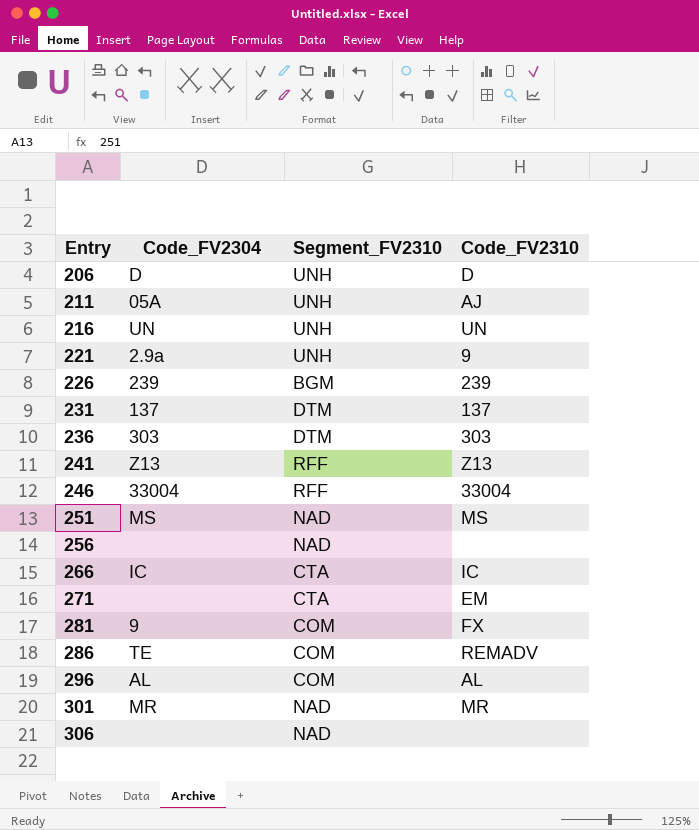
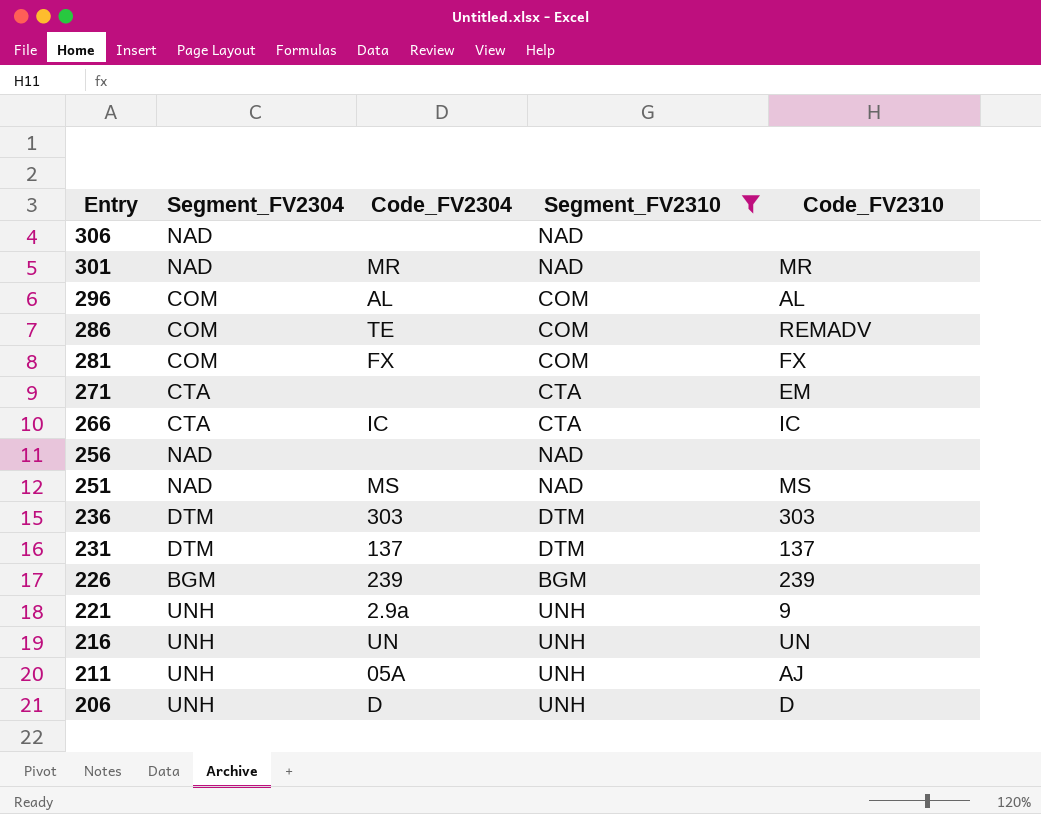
filter: none -> Segment_FV2310 != RFF
row order: Entry ascending -> Entry descending
column Segment_FV2304 | position: none -> 2
281 | Code_FV2304: 9 -> FX

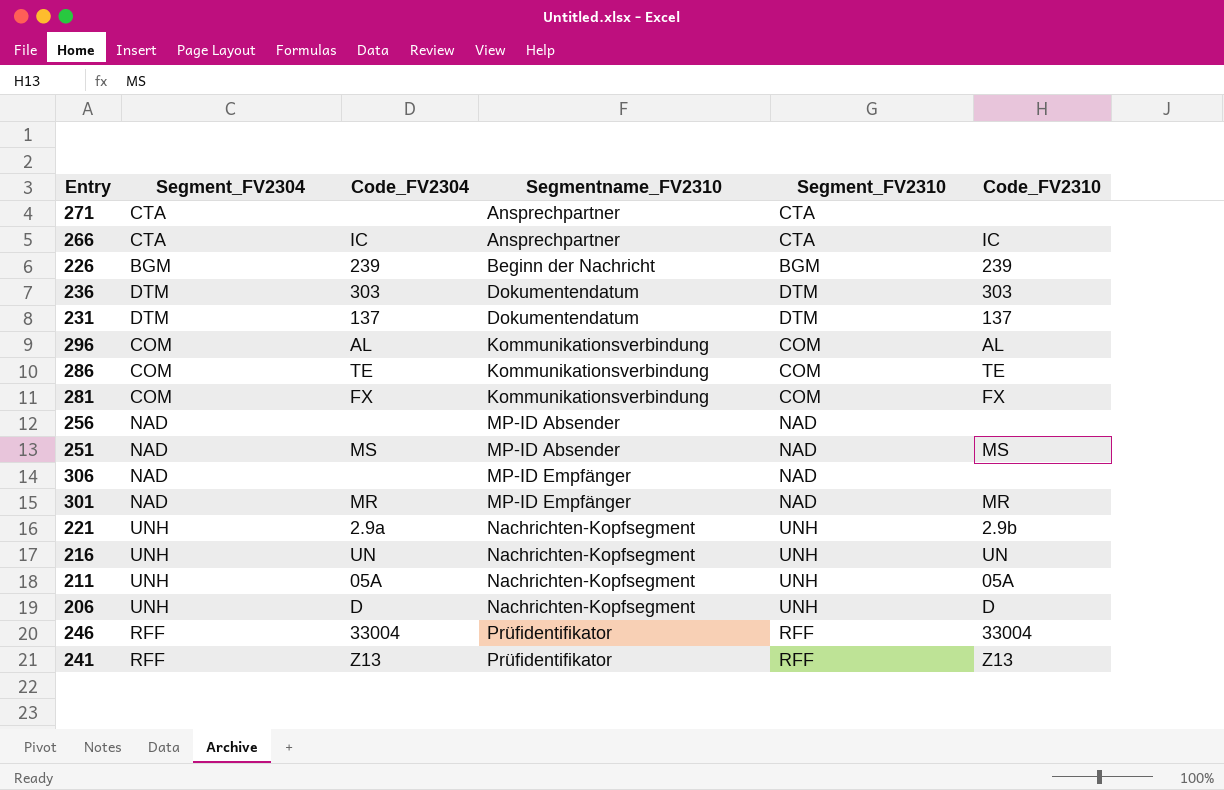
filter: Segment_FV2310 != RFF -> none
row order: Entry descending -> Segmentname_FV2310 ascending
column Segmentname_FV2310 | position: none -> 4
271 | Code_FV2310: EM -> none
286 | Code_FV2310: REMADV -> TE
221 | Code_FV2310: 9 -> 2.9b
211 | Code_FV2310: AJ -> 05A

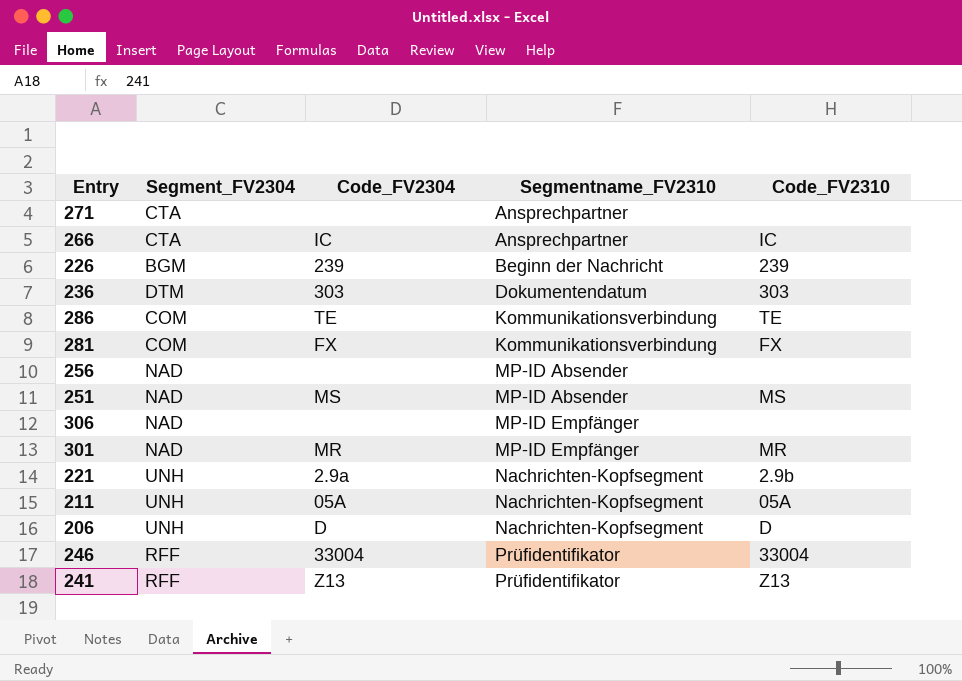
column Segment_FV2310 | position: 5 -> none
row 231: DTM | 137 | Dokumentendatum | DTM | 137 -> none
row 296: COM | AL | Kommunikationsverbindung | COM | AL -> none
row 216: UNH | UN | Nachrichten-Kopfsegment | UNH | UN -> none

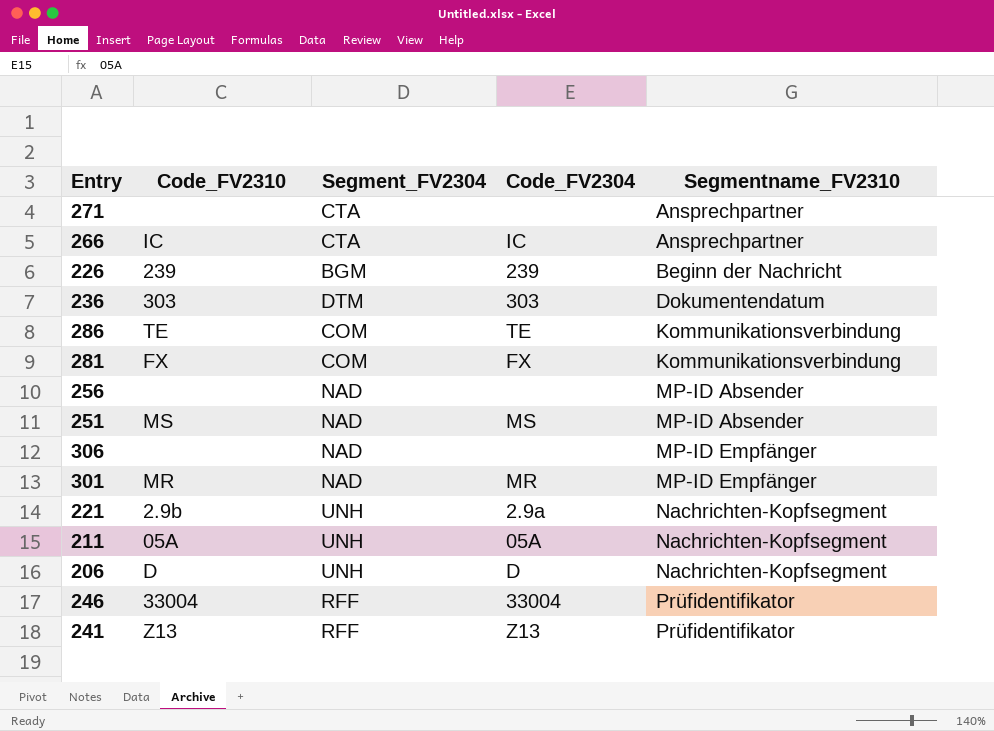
column Code_FV2310 | position: 5 -> 2

